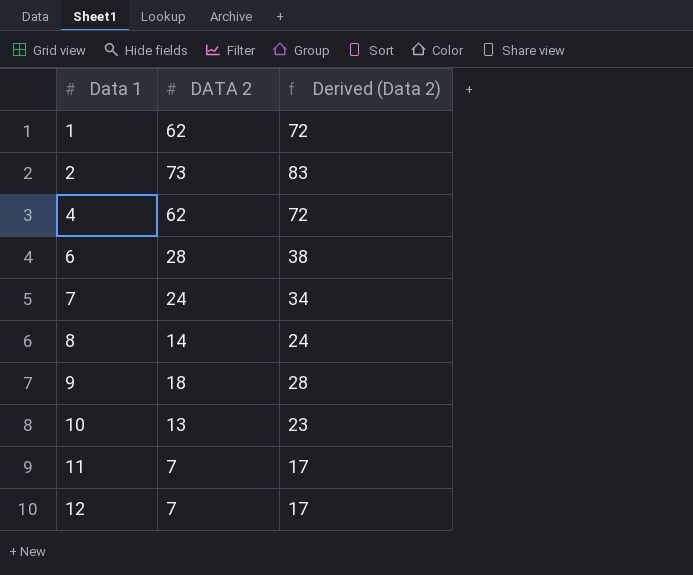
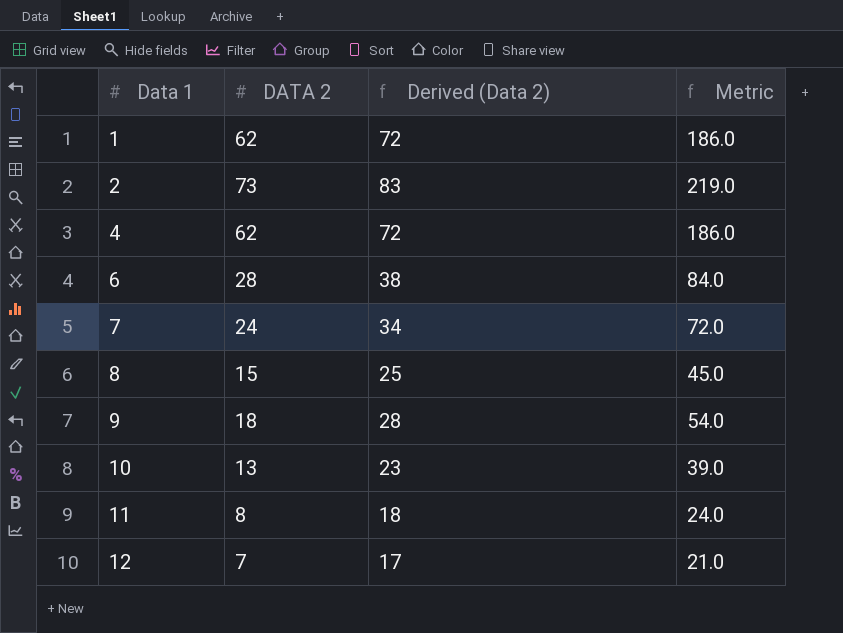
column Metric | formula: none -> [DATA 2] * 3
8 | DATA 2: 14 -> 15
8 | Derived (Data 2): 24 -> 25
11 | DATA 2: 7 -> 8
11 | Derived (Data 2): 17 -> 18

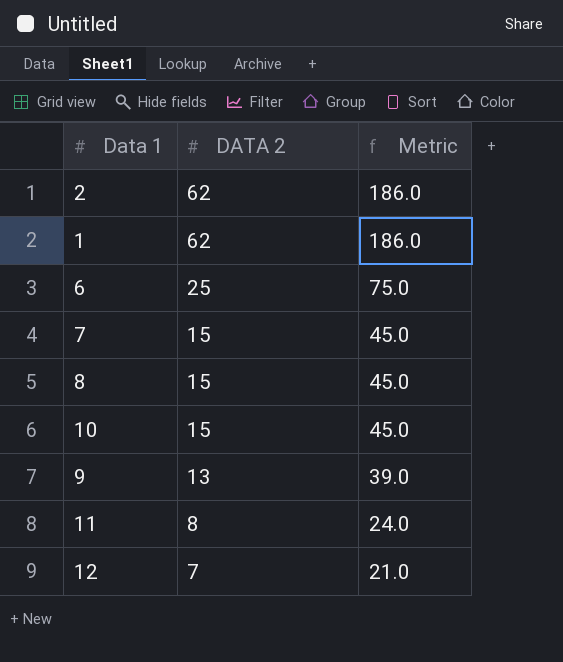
row order: Data 1 ascending -> DATA 2 descending
column Derived (Data 2) | formula: [DATA 2] + 10 -> none
row 4: 62 | 72 | 186.0 -> none
2 | DATA 2: 73 -> 62
2 | Metric: 219.0 -> 186.0
6 | DATA 2: 28 -> 25
6 | Metric: 84.0 -> 75.0
7 | DATA 2: 24 -> 15
7 | Metric: 72.0 -> 45.0
10 | DATA 2: 13 -> 15
10 | Metric: 39.0 -> 45.0
9 | DATA 2: 18 -> 13
9 | Metric: 54.0 -> 39.0

